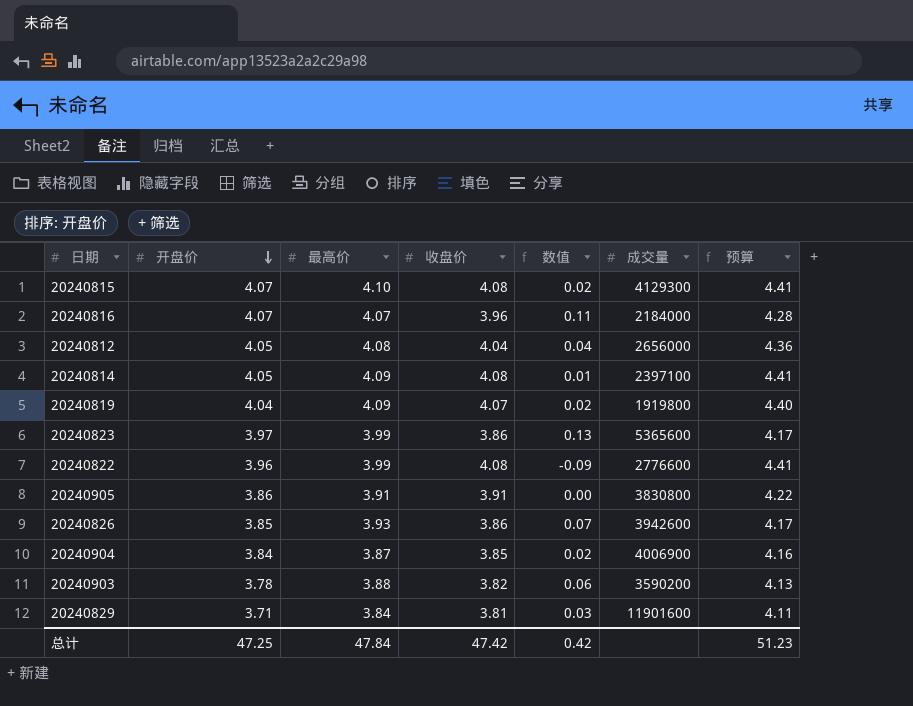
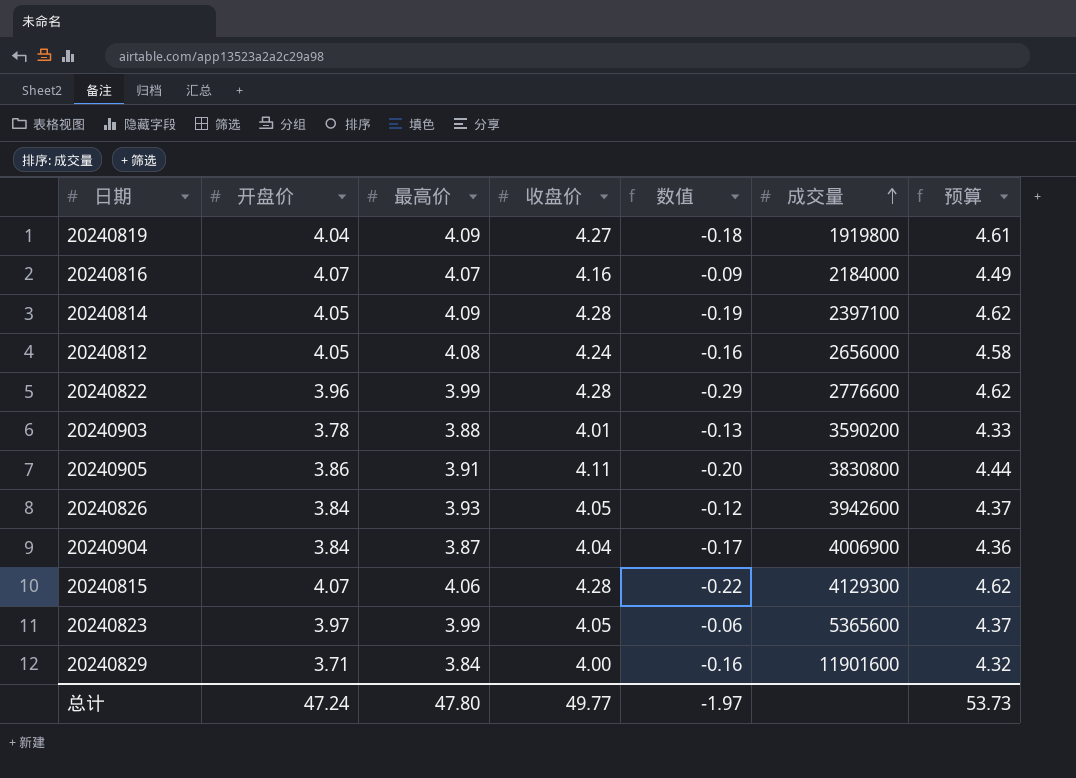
row order: 开盘价 descending -> 成交量 ascending
20240819 | 收盘价: 4.07 -> 4.27
20240819 | 数值: 0.02 -> -0.18
20240819 | 预算: 4.40 -> 4.61
20240816 | 收盘价: 3.96 -> 4.16
20240816 | 数值: 0.11 -> -0.09
20240816 | 预算: 4.28 -> 4.49
20240814 | 收盘价: 4.08 -> 4.28
20240814 | 数值: 0.01 -> -0.19
20240814 | 预算: 4.41 -> 4.62
20240812 | 收盘价: 4.04 -> 4.24
20240812 | 数值: 0.04 -> -0.16
20240812 | 预算: 4.36 -> 4.58
20240822 | 收盘价: 4.08 -> 4.28
20240822 | 数值: -0.09 -> -0.29
20240822 | 预算: 4.41 -> 4.62
20240903 | 收盘价: 3.82 -> 4.01
20240903 | 数值: 0.06 -> -0.13
20240903 | 预算: 4.13 -> 4.33
20240905 | 收盘价: 3.91 -> 4.11
20240905 | 数值: 0.00 -> -0.20
20240905 | 预算: 4.22 -> 4.44
20240826 | 开盘价: 3.85 -> 3.84
20240826 | 收盘价: 3.86 -> 4.05
20240826 | 数值: 0.07 -> -0.12
20240826 | 预算: 4.17 -> 4.37
20240904 | 收盘价: 3.85 -> 4.04
20240904 | 数值: 0.02 -> -0.17
20240904 | 预算: 4.16 -> 4.36
20240815 | 最高价: 4.10 -> 4.06
20240815 | 收盘价: 4.08 -> 4.28
20240815 | 数值: 0.02 -> -0.22
20240815 | 预算: 4.41 -> 4.62
20240823 | 收盘价: 3.86 -> 4.05
20240823 | 数值: 0.13 -> -0.06
20240823 | 预算: 4.17 -> 4.37
20240829 | 收盘价: 3.81 -> 4.00
20240829 | 数值: 0.03 -> -0.16
20240829 | 预算: 4.11 -> 4.32
总计 | 开盘价: 47.25 -> 47.24
总计 | 最高价: 47.84 -> 47.80
总计 | 收盘价: 47.42 -> 49.77
总计 | 数值: 0.42 -> -1.97
总计 | 预算: 51.23 -> 53.73

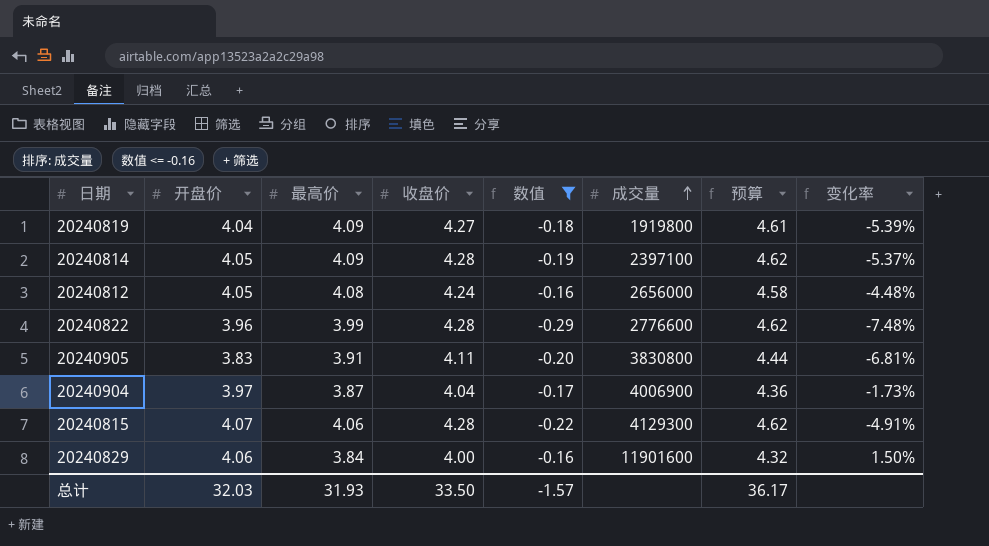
filter: none -> 数值 <= -0.16
column 变化率 | formula: none -> ([开盘价] - [收盘价]) / [收盘价]
20240905 | 开盘价: 3.86 -> 3.83
20240904 | 开盘价: 3.84 -> 3.97
20240829 | 开盘价: 3.71 -> 4.06
总计 | 开盘价: 47.24 -> 32.03
总计 | 最高价: 47.80 -> 31.93
总计 | 收盘价: 49.77 -> 33.50
总计 | 数值: -1.97 -> -1.57
总计 | 预算: 53.73 -> 36.17

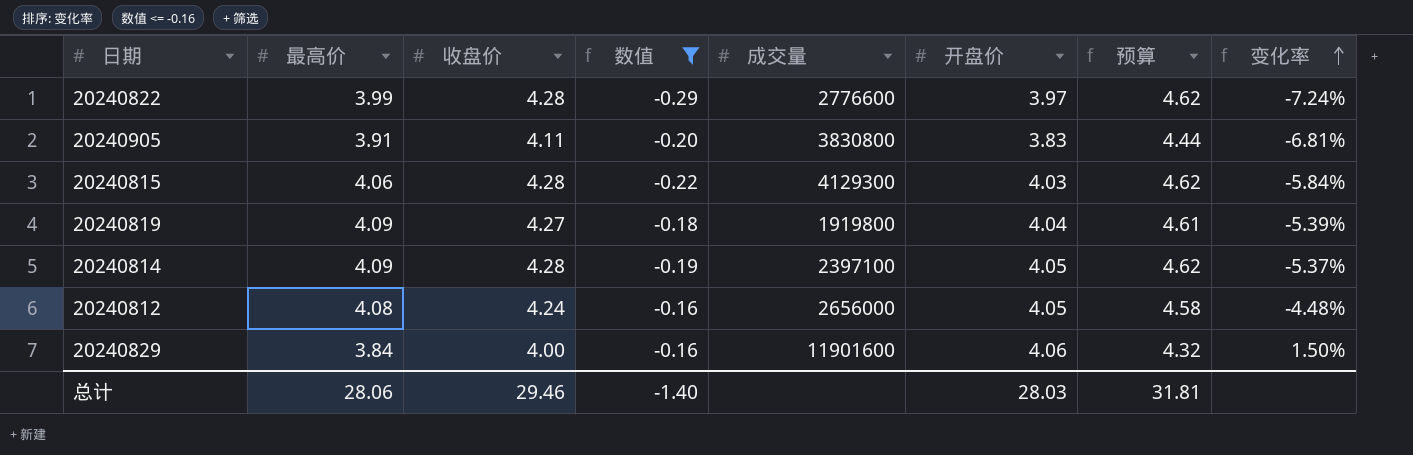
row order: 成交量 ascending -> 变化率 ascending
column 开盘价 | position: 2 -> 6
row 20240904: 3.97 | 3.87 | 4.04 | -0.17 | 4006900 | 4.36 | -1.73% -> none
20240822 | 开盘价: 3.96 -> 3.97
20240822 | 变化率: -7.48% -> -7.24%
20240815 | 开盘价: 4.07 -> 4.03
20240815 | 变化率: -4.91% -> -5.84%
总计 | 最高价: 31.93 -> 28.06
总计 | 收盘价: 33.50 -> 29.46
总计 | 数值: -1.57 -> -1.40
总计 | 开盘价: 32.03 -> 28.03
总计 | 预算: 36.17 -> 31.81

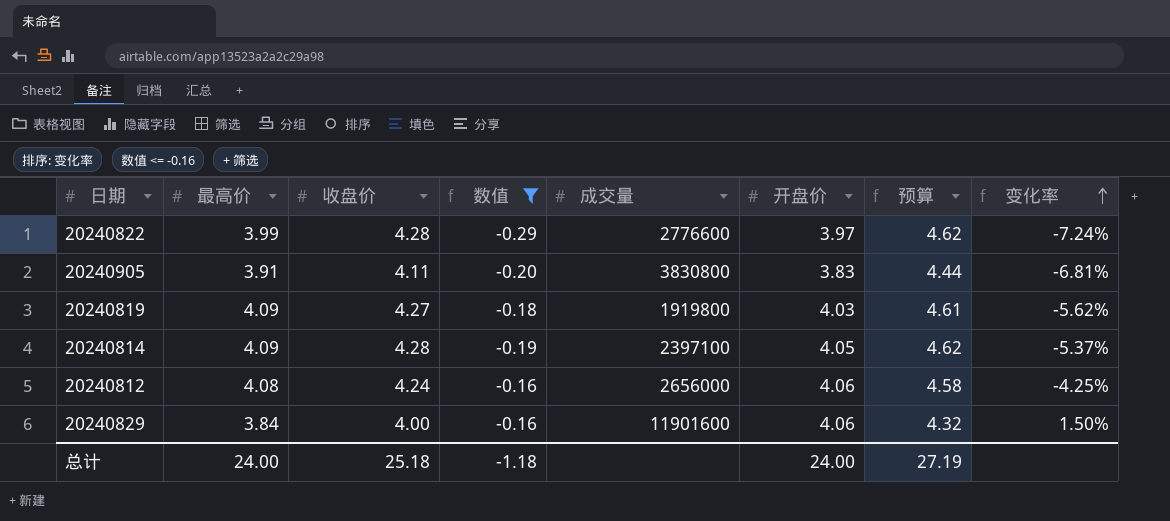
row 20240815: 4.06 | 4.28 | -0.22 | 4129300 | 4.03 | 4.62 | -5.84% -> none
20240819 | 开盘价: 4.04 -> 4.03
20240819 | 变化率: -5.39% -> -5.62%
20240812 | 开盘价: 4.05 -> 4.06
20240812 | 变化率: -4.48% -> -4.25%
总计 | 最高价: 28.06 -> 24.00
总计 | 收盘价: 29.46 -> 25.18
总计 | 数值: -1.40 -> -1.18
总计 | 开盘价: 28.03 -> 24.00
总计 | 预算: 31.81 -> 27.19

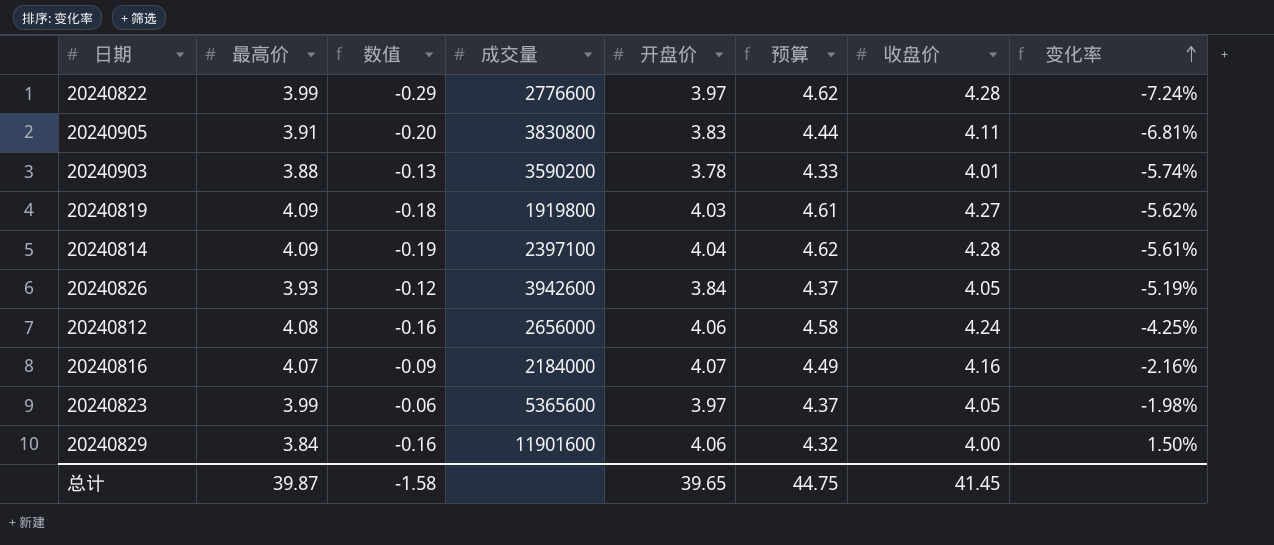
filter: 数值 <= -0.16 -> none
column 收盘价 | position: 3 -> 7
20240814 | 开盘价: 4.05 -> 4.04
20240814 | 变化率: -5.37% -> -5.61%
总计 | 最高价: 24.00 -> 39.87
总计 | 数值: -1.18 -> -1.58
总计 | 开盘价: 24.00 -> 39.65
总计 | 预算: 27.19 -> 44.75
总计 | 收盘价: 25.18 -> 41.45

